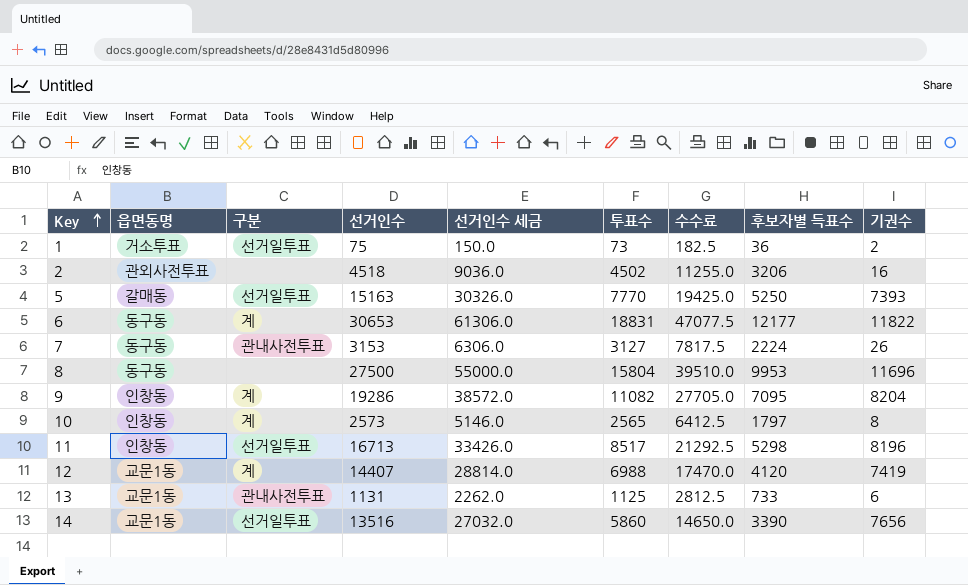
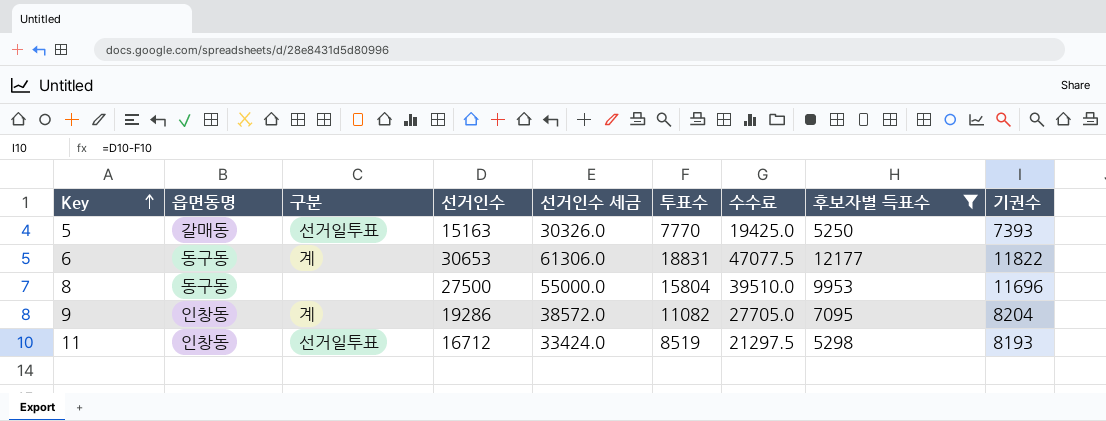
filter: none -> 후보자별 득표수 >= 5250
11 | 선거인수: 16713 -> 16712
11 | 선거인수 세금: 33426.0 -> 33424.0
11 | 투표수: 8517 -> 8519
11 | 수수료: 21292.5 -> 21297.5
11 | 기권수: 8196 -> 8193

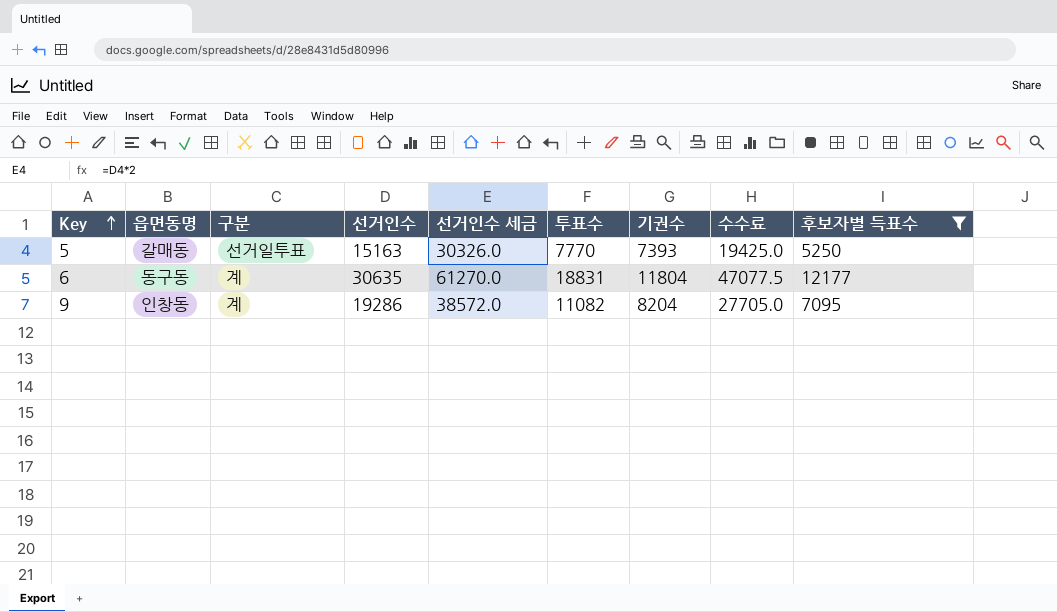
column 기권수 | position: 9 -> 7
row 8: 동구동 | none | 27500 | 55000.0 | 15804 | 39510.0 | 9953 | 11696 -> none
row 11: 인창동 | 선거일투표 | 16712 | 33424.0 | 8519 | 21297.5 | 5298 | 8193 -> none
6 | 선거인수: 30653 -> 30635
6 | 선거인수 세금: 61306.0 -> 61270.0
6 | 기권수: 11822 -> 11804

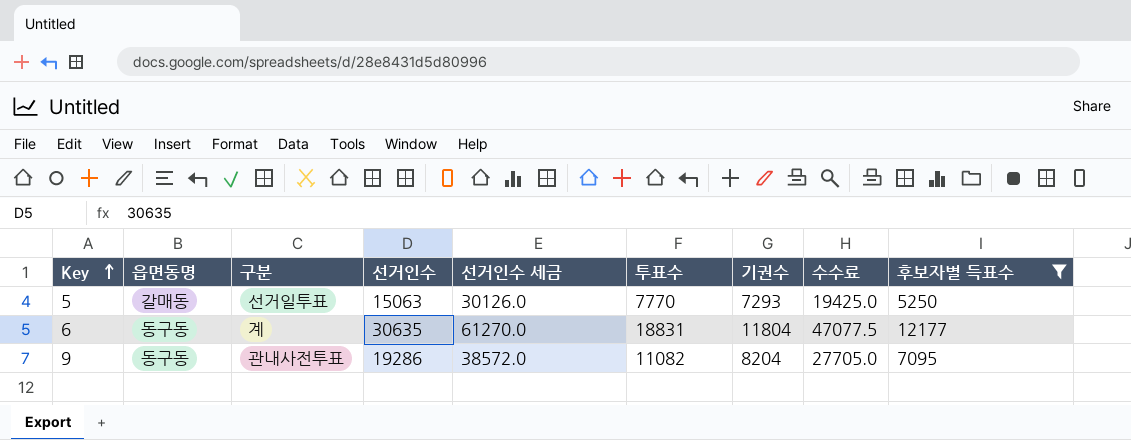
5 | 선거인수: 15163 -> 15063
5 | 선거인수 세금: 30326.0 -> 30126.0
5 | 기권수: 7393 -> 7293
9 | 읍면동명: 인창동 -> 동구동
9 | 구분: 계 -> 관내사전투표

